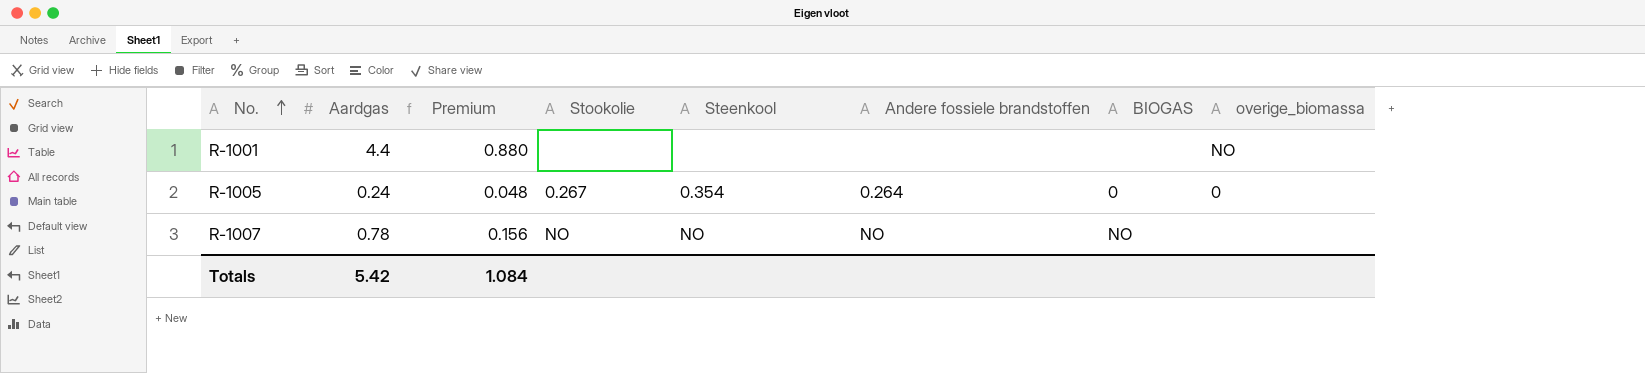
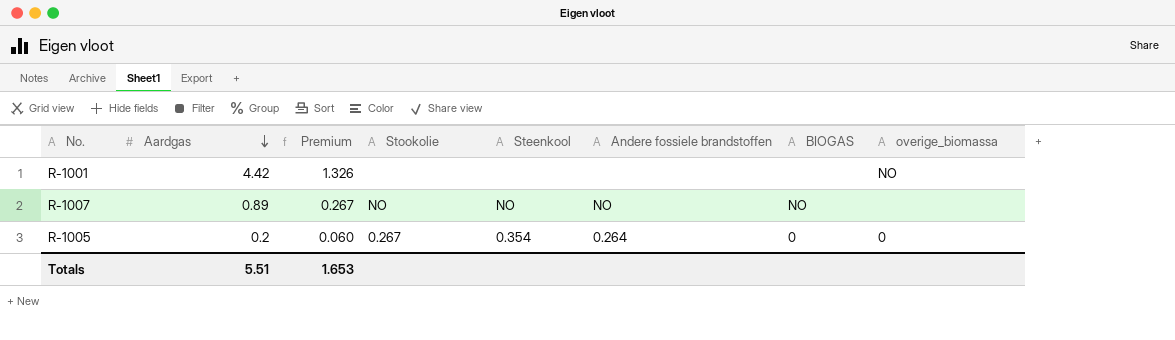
row order: No. ascending -> Aardgas descending
column Premium | formula: [Aardgas] * 0.2 -> [Aardgas] * 0.3
R-1001 | Aardgas: 4.4 -> 4.42
R-1007 | Aardgas: 0.78 -> 0.89
R-1005 | Aardgas: 0.24 -> 0.2
Totals | Aardgas: 5.42 -> 5.51
Totals | Premium: 1.084 -> 1.653

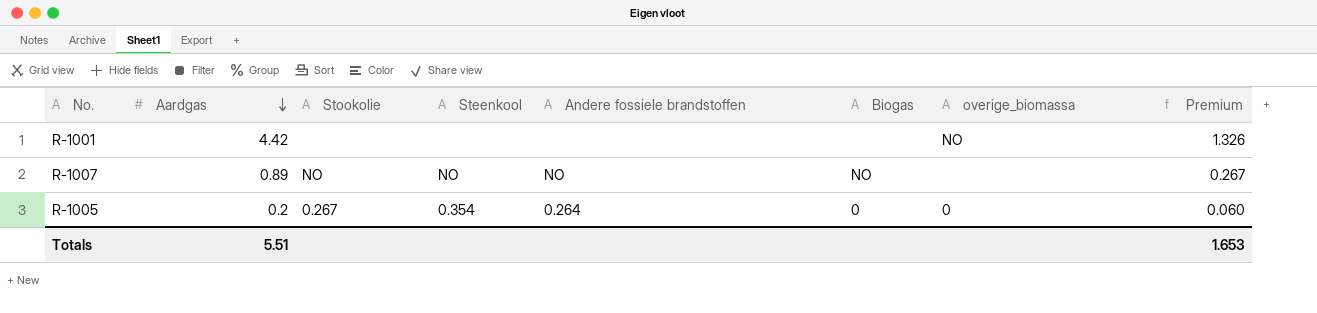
column name: BIOGAS -> Biogas
column Premium | position: 3 -> 8

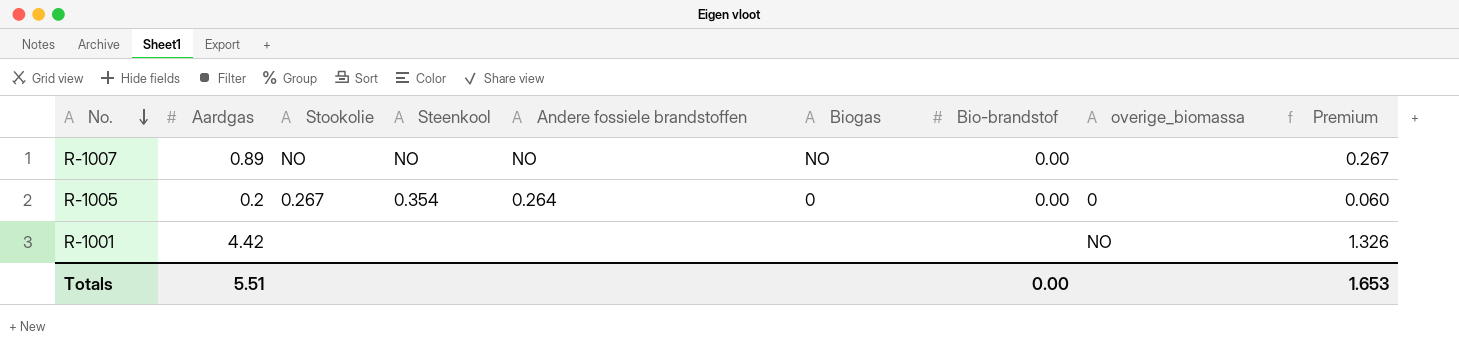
row order: Aardgas descending -> No. descending
column Bio-brandstof | position: none -> 7

